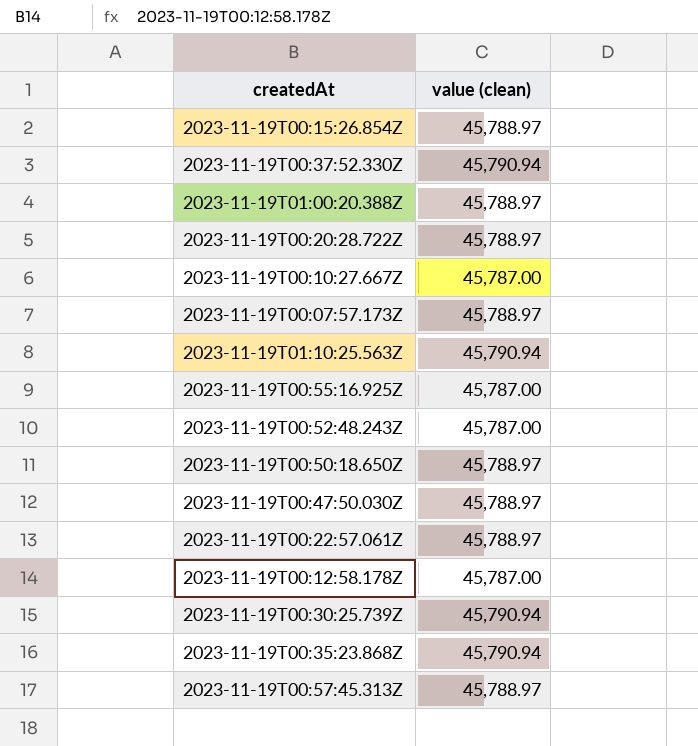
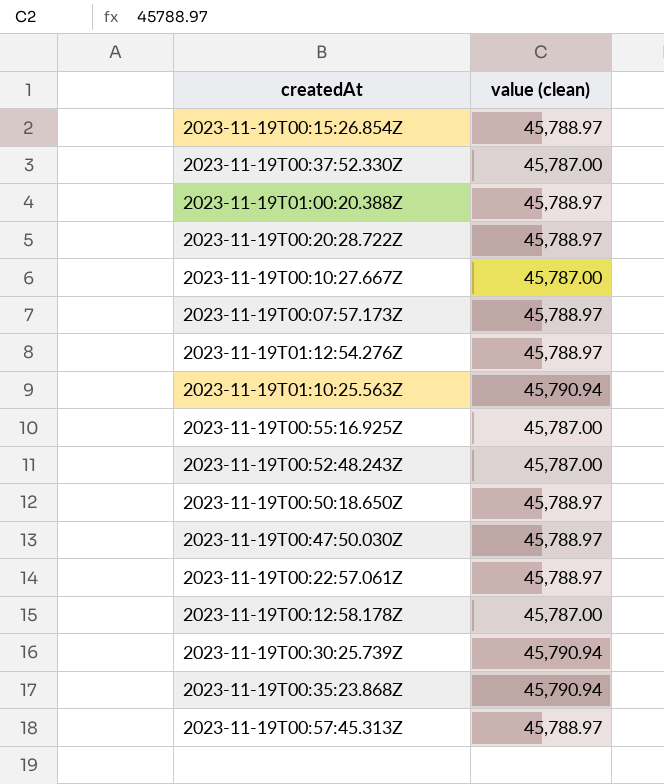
2023-11-19T00:37:52.330Z | value (clean): 45,790.94 -> 45,787.00
row 2023-11-19T01:12:54.276Z: none -> 45,788.97

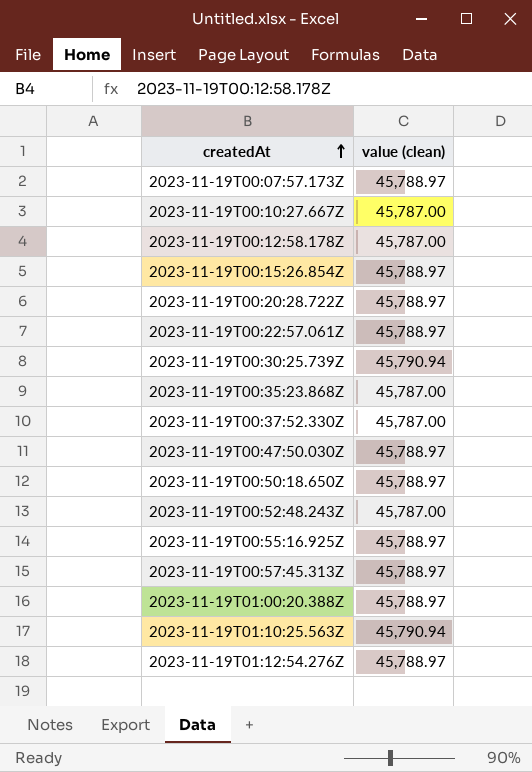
row order: none -> createdAt ascending
2023-11-19T00:35:23.868Z | value (clean): 45,790.94 -> 45,787.00
2023-11-19T00:55:16.925Z | value (clean): 45,787.00 -> 45,788.97

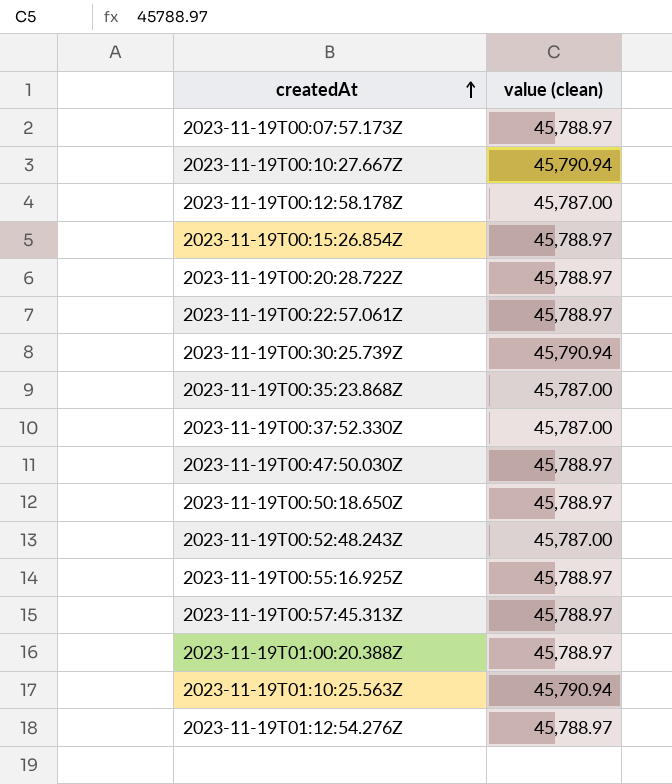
2023-11-19T00:10:27.667Z | value (clean): 45,787.00 -> 45,790.94

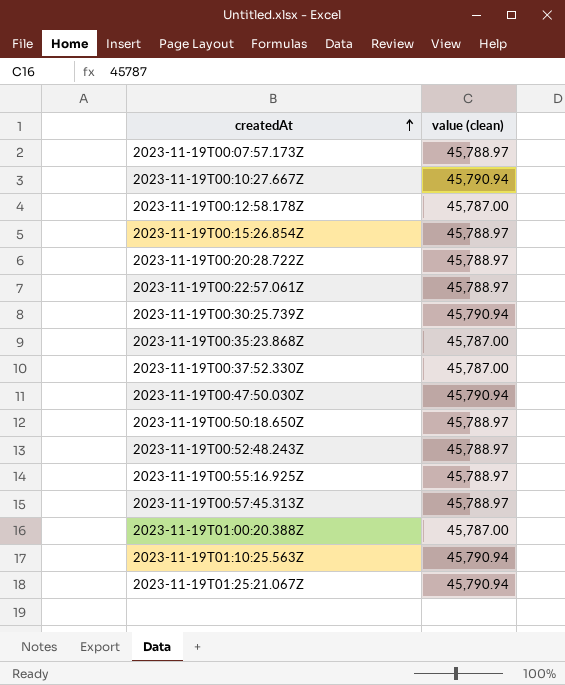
row 2023-11-19T01:12:54.276Z: 45,788.97 -> none
2023-11-19T00:47:50.030Z | value (clean): 45,788.97 -> 45,790.94
2023-11-19T00:52:48.243Z | value (clean): 45,787.00 -> 45,788.97
2023-11-19T01:00:20.388Z | value (clean): 45,788.97 -> 45,787.00
row 2023-11-19T01:25:21.067Z: none -> 45,790.94

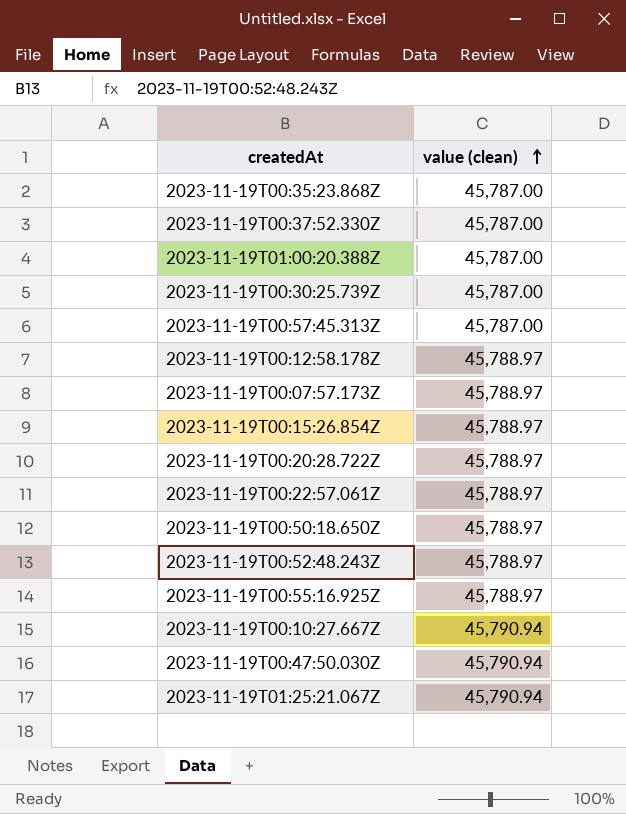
row order: createdAt ascending -> value (clean) ascending
row 2023-11-19T01:10:25.563Z: 45,790.94 -> none
2023-11-19T00:30:25.739Z | value (clean): 45,790.94 -> 45,787.00
2023-11-19T00:57:45.313Z | value (clean): 45,788.97 -> 45,787.00
2023-11-19T00:12:58.178Z | value (clean): 45,787.00 -> 45,788.97

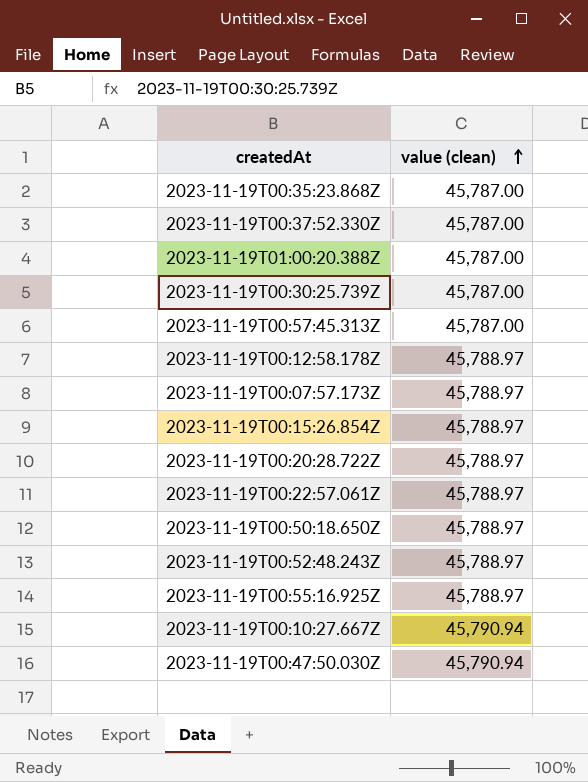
row 2023-11-19T01:25:21.067Z: 45,790.94 -> none

